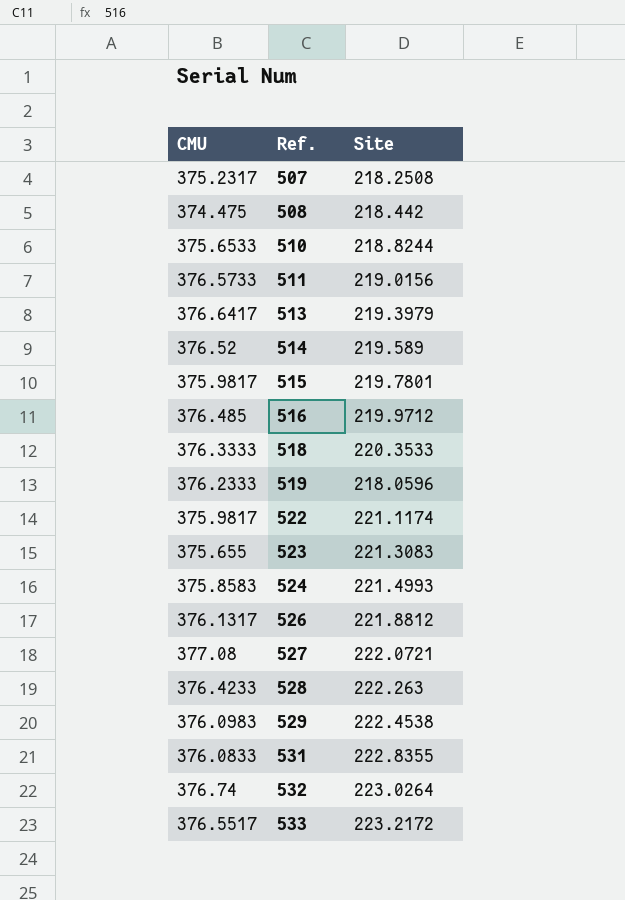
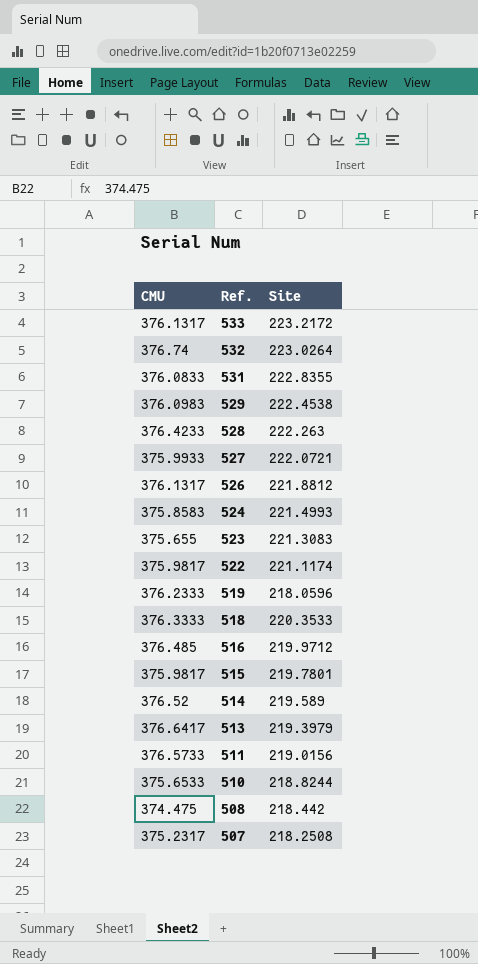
row order: Ref. ascending -> Ref. descending
533 | CMU: 376.5517 -> 376.1317
527 | CMU: 377.08 -> 375.9933

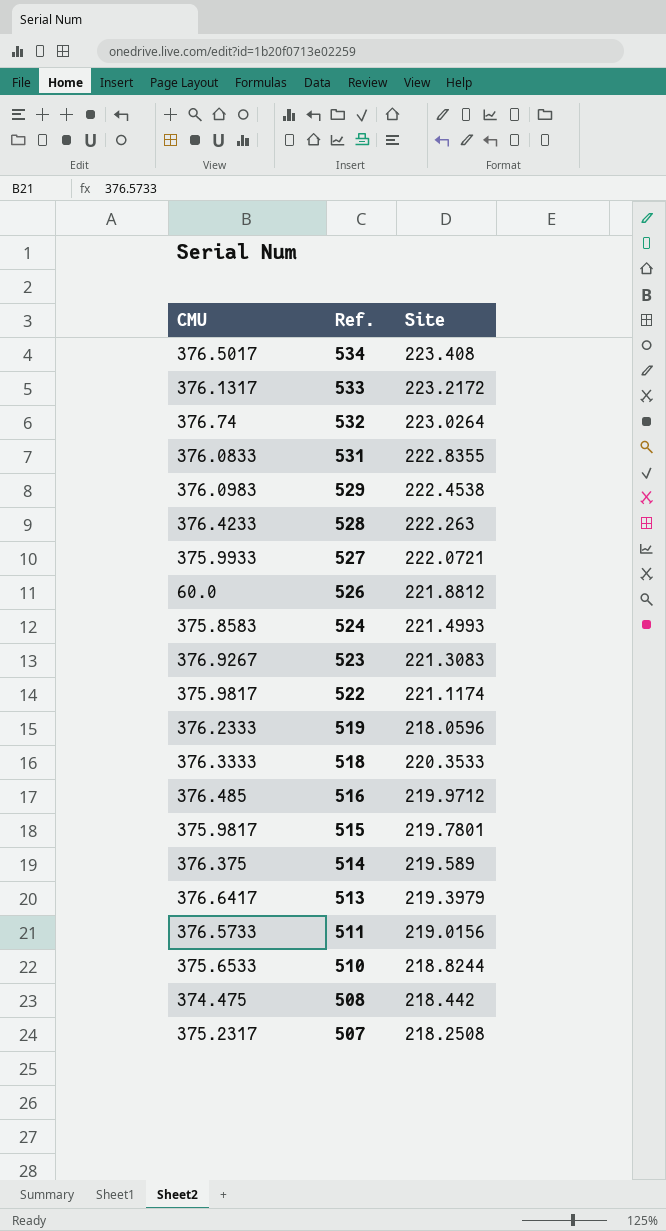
row 534: none -> 376.5017 | 223.408
526 | CMU: 376.1317 -> 60.0
523 | CMU: 375.655 -> 376.9267
514 | CMU: 376.52 -> 376.375

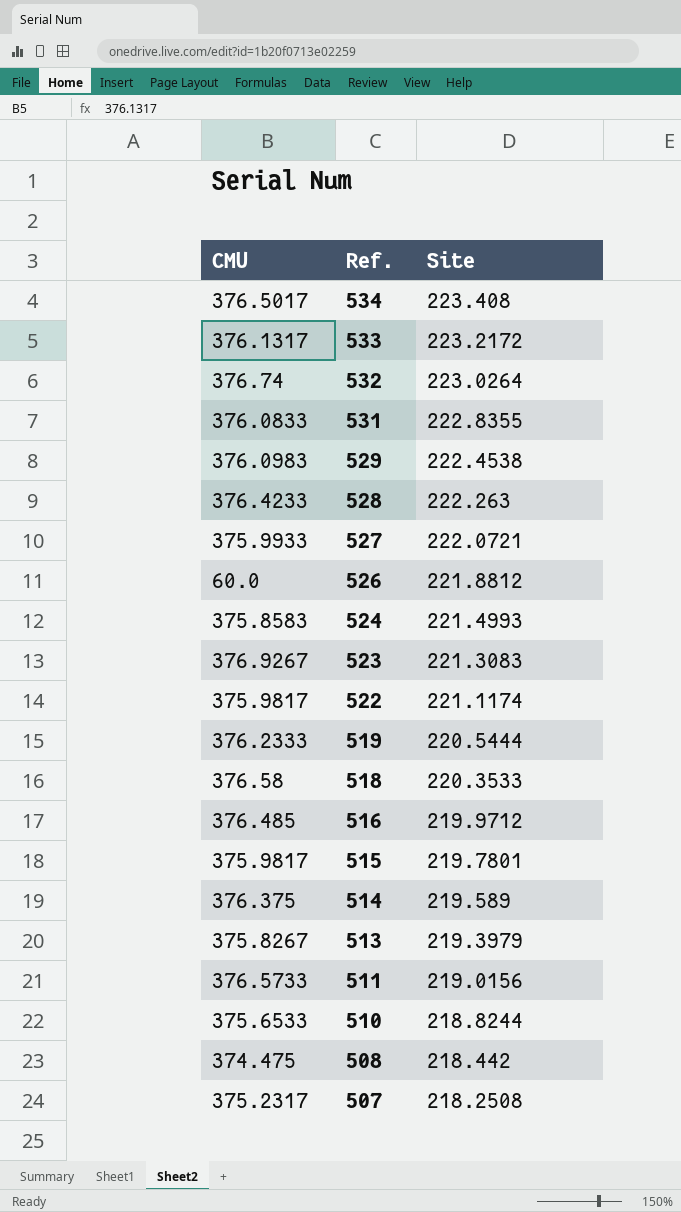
519 | Site: 218.0596 -> 220.5444
518 | CMU: 376.3333 -> 376.58
513 | CMU: 376.6417 -> 375.8267

